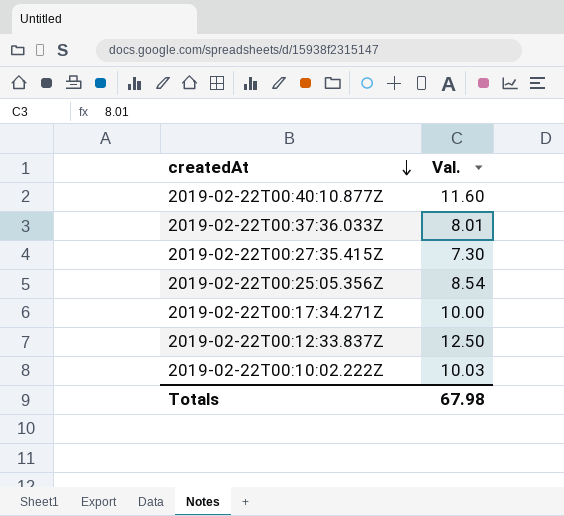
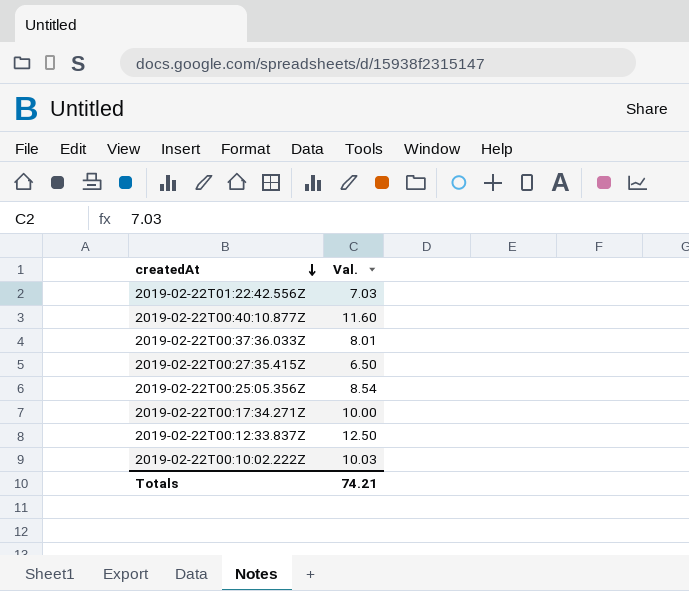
row 2019-02-22T01:22:42.556Z: none -> 7.03
2019-02-22T00:27:35.415Z | Val.: 7.30 -> 6.50
Totals | Val.: 67.98 -> 74.21

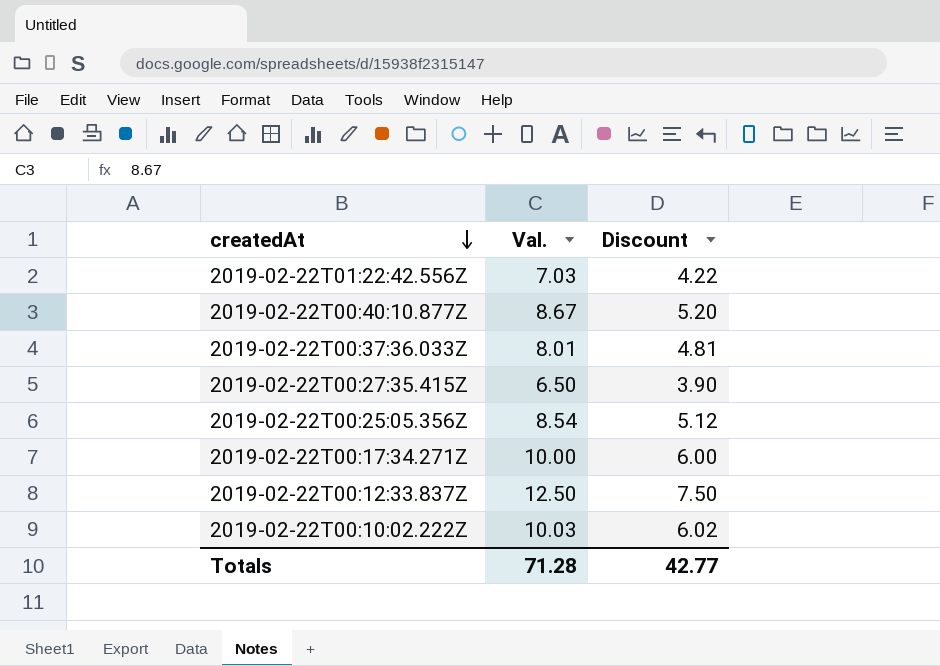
column Discount | formula: none -> [Val.] * 0.6
2019-02-22T00:40:10.877Z | Val.: 11.60 -> 8.67
Totals | Val.: 74.21 -> 71.28

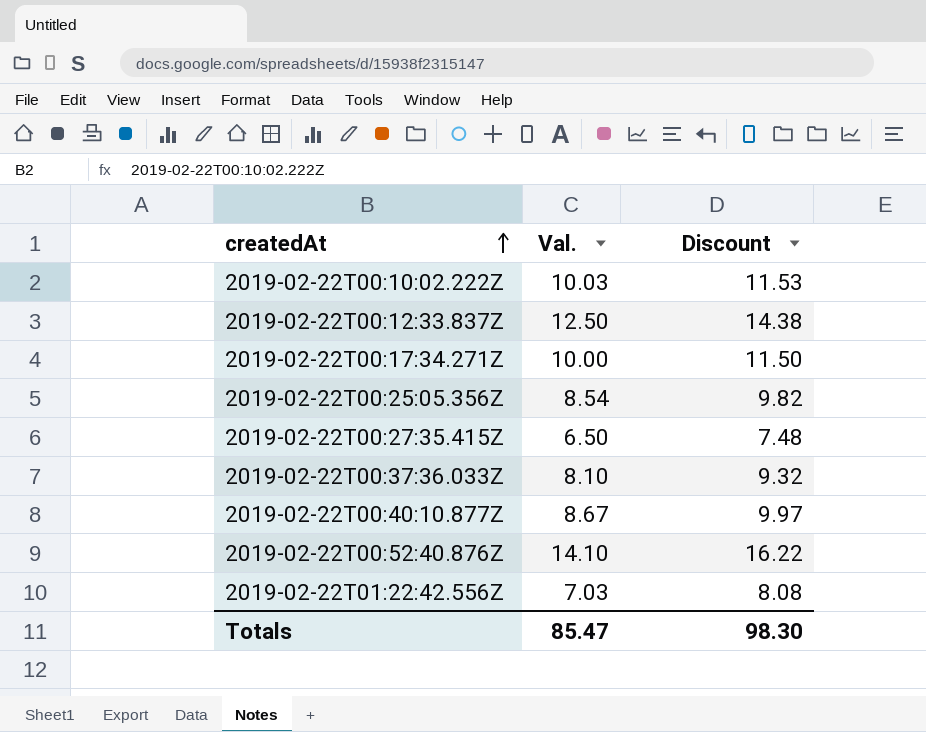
row order: createdAt descending -> createdAt ascending
column Discount | formula: [Val.] * 0.6 -> [Val.] * 1.15
2019-02-22T00:37:36.033Z | Val.: 8.01 -> 8.10
row 2019-02-22T00:52:40.876Z: none -> 14.10 | 16.22
Totals | Val.: 71.28 -> 85.47
Totals | Discount: 42.77 -> 98.30

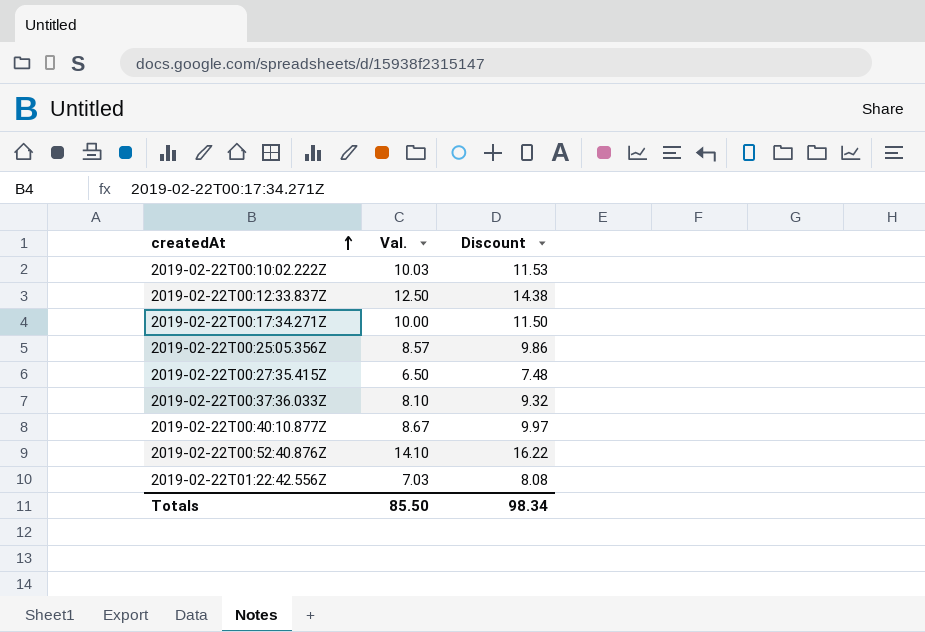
2019-02-22T00:25:05.356Z | Val.: 8.54 -> 8.57
2019-02-22T00:25:05.356Z | Discount: 9.82 -> 9.86
Totals | Val.: 85.47 -> 85.50
Totals | Discount: 98.30 -> 98.34

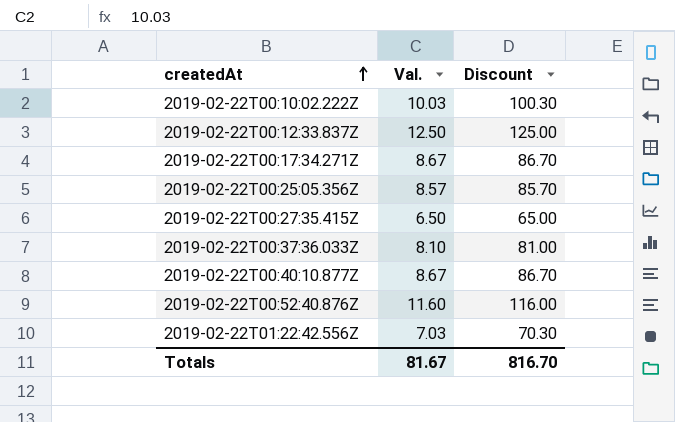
column Discount | formula: [Val.] * 1.15 -> [Val.] * 10
2019-02-22T00:17:34.271Z | Val.: 10.00 -> 8.67
2019-02-22T00:52:40.876Z | Val.: 14.10 -> 11.60
Totals | Val.: 85.50 -> 81.67
Totals | Discount: 98.34 -> 816.70

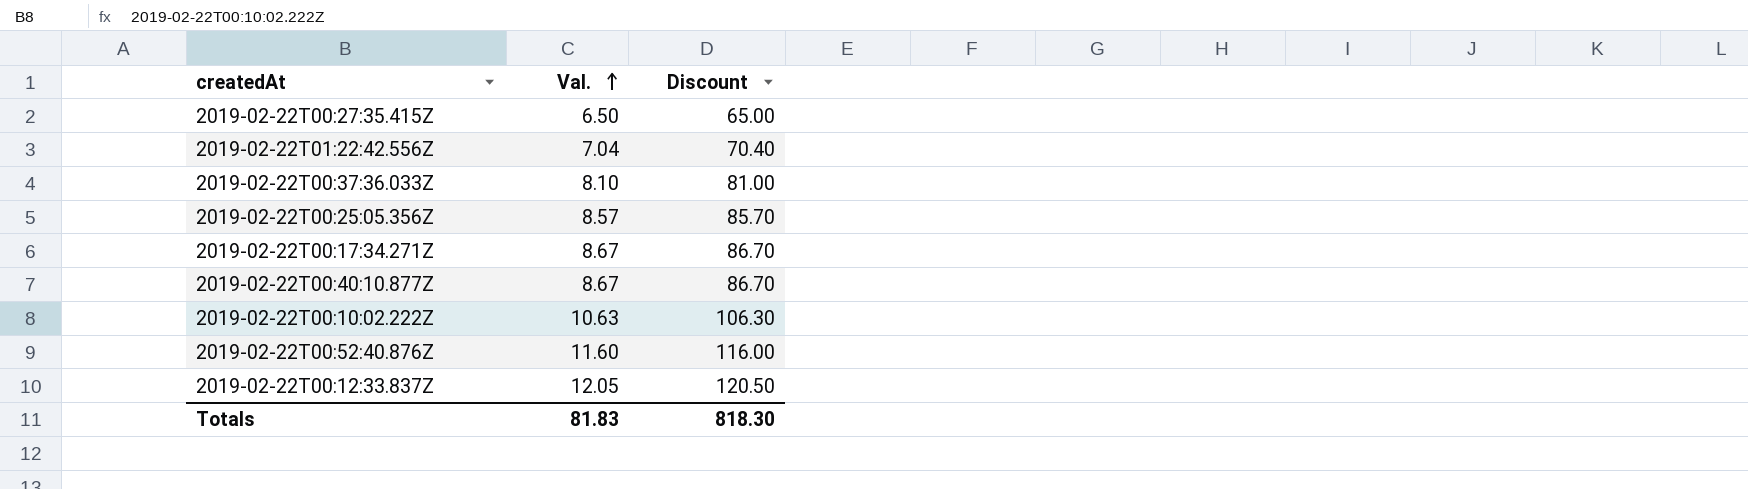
row order: createdAt ascending -> Val. ascending
2019-02-22T01:22:42.556Z | Val.: 7.03 -> 7.04
2019-02-22T01:22:42.556Z | Discount: 70.30 -> 70.40
2019-02-22T00:10:02.222Z | Val.: 10.03 -> 10.63
2019-02-22T00:10:02.222Z | Discount: 100.30 -> 106.30
2019-02-22T00:12:33.837Z | Val.: 12.50 -> 12.05
2019-02-22T00:12:33.837Z | Discount: 125.00 -> 120.50
Totals | Val.: 81.67 -> 81.83
Totals | Discount: 816.70 -> 818.30

